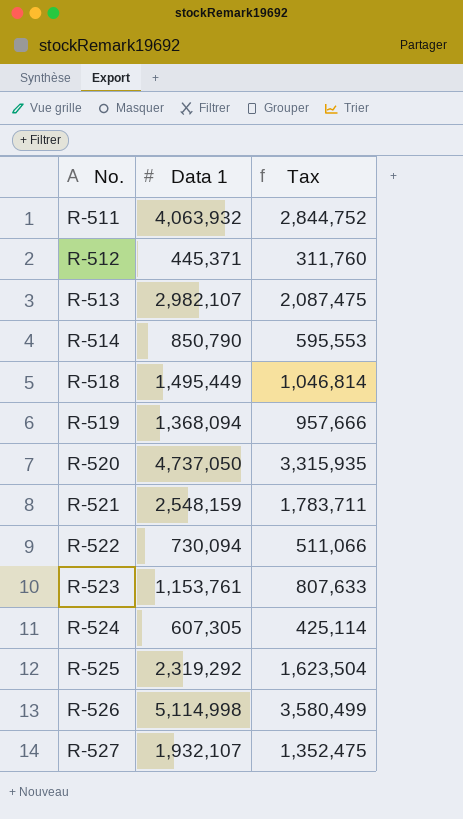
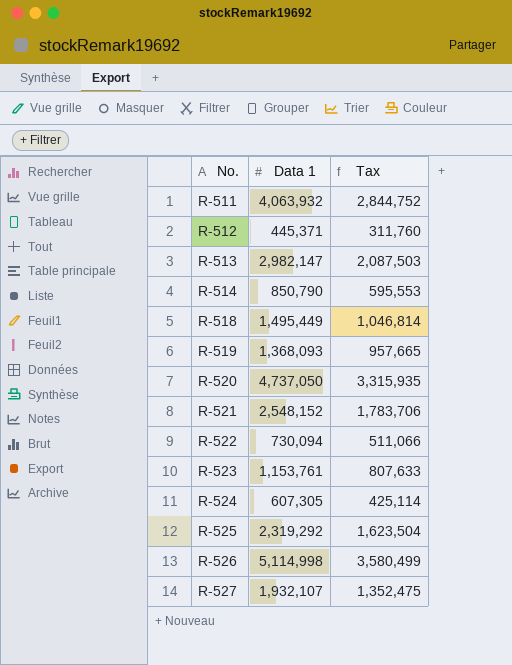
R-513 | Data 1: 2,982,107 -> 2,982,147
R-513 | Tax: 2,087,475 -> 2,087,503
R-519 | Data 1: 1,368,094 -> 1,368,093
R-519 | Tax: 957,666 -> 957,665
R-521 | Data 1: 2,548,159 -> 2,548,152
R-521 | Tax: 1,783,711 -> 1,783,706

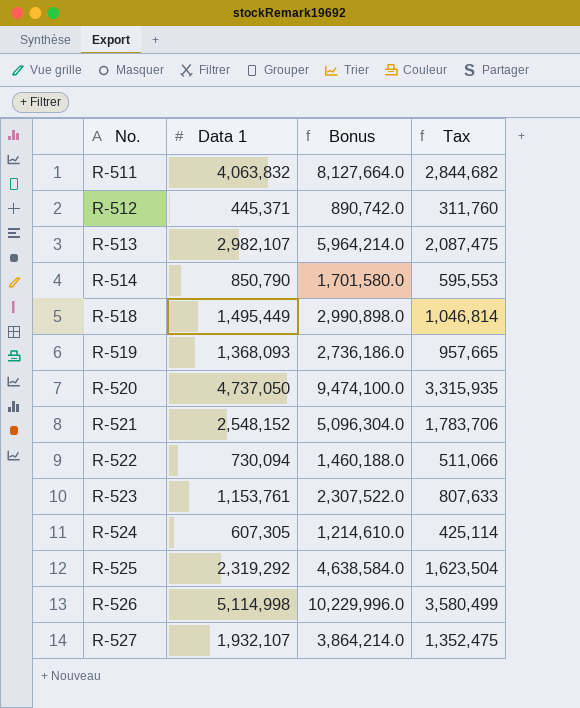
column Bonus | formula: none -> [Data 1] * 2
R-511 | Data 1: 4,063,932 -> 4,063,832
R-511 | Tax: 2,844,752 -> 2,844,682
R-513 | Data 1: 2,982,147 -> 2,982,107
R-513 | Tax: 2,087,503 -> 2,087,475

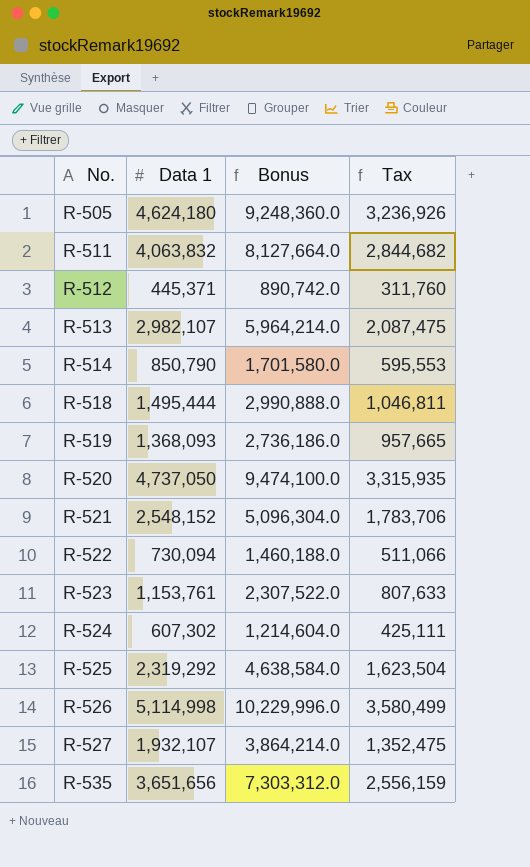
row R-505: none -> 4,624,180 | 9,248,360.0 | 3,236,926
R-518 | Data 1: 1,495,449 -> 1,495,444
R-518 | Bonus: 2,990,898.0 -> 2,990,888.0
R-518 | Tax: 1,046,814 -> 1,046,811
R-524 | Data 1: 607,305 -> 607,302
R-524 | Bonus: 1,214,610.0 -> 1,214,604.0
R-524 | Tax: 425,114 -> 425,111
row R-535: none -> 3,651,656 | 7,303,312.0 | 2,556,159

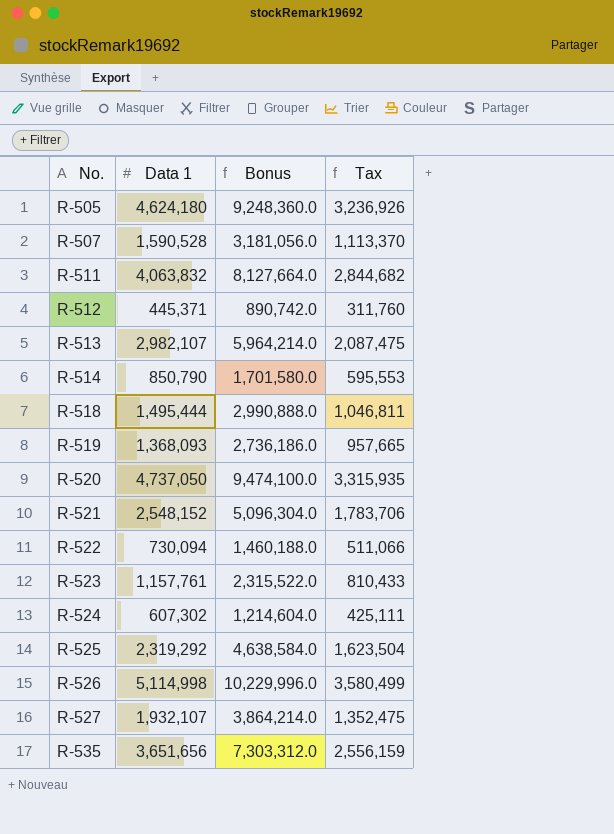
row R-507: none -> 1,590,528 | 3,181,056.0 | 1,113,370
R-523 | Data 1: 1,153,761 -> 1,157,761
R-523 | Bonus: 2,307,522.0 -> 2,315,522.0
R-523 | Tax: 807,633 -> 810,433

